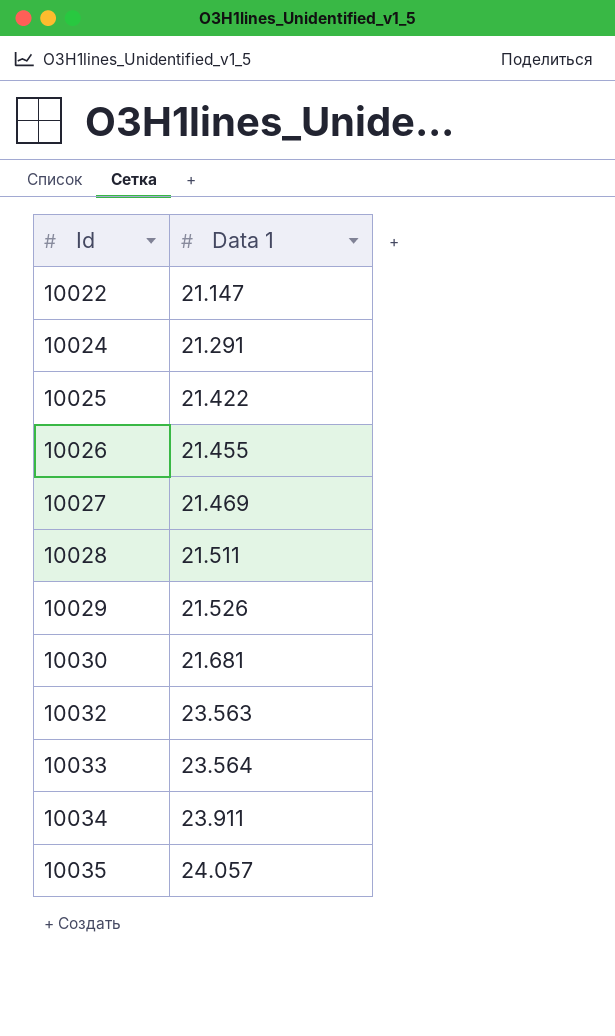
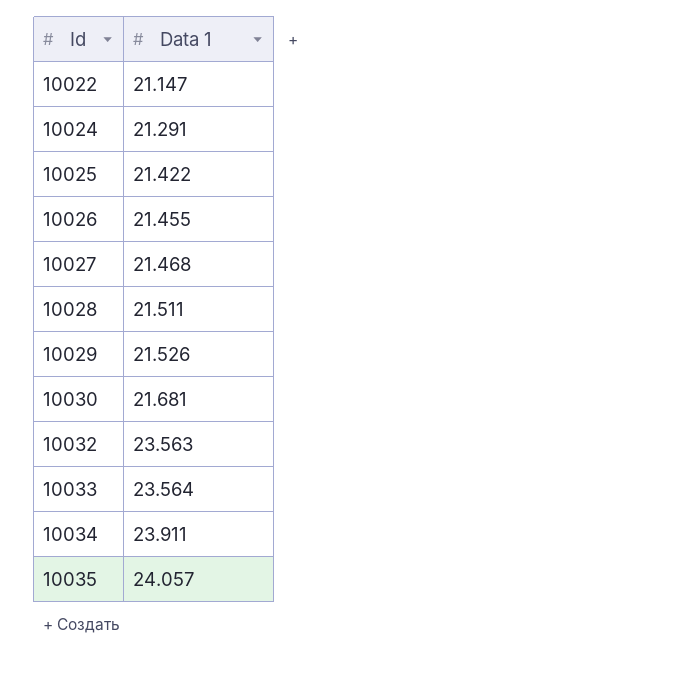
10027 | Data 1: 21.469 -> 21.468

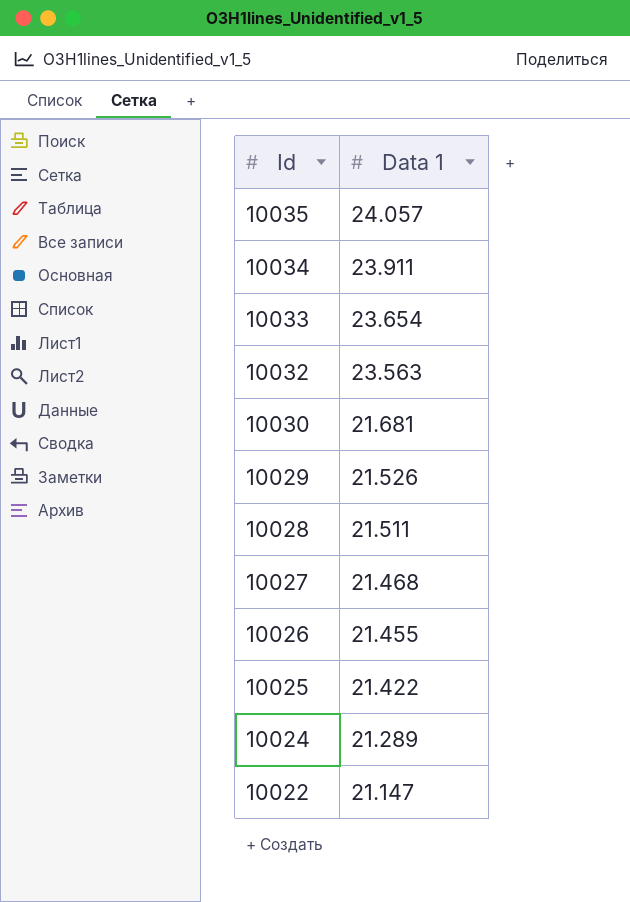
row order: Id ascending -> Id descending
10033 | Data 1: 23.564 -> 23.654
10024 | Data 1: 21.291 -> 21.289

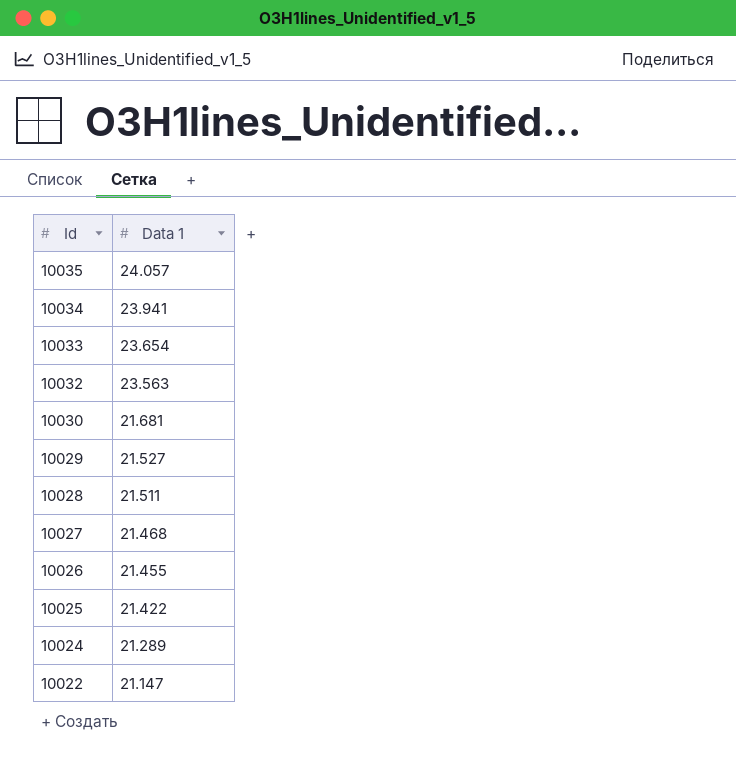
10034 | Data 1: 23.911 -> 23.941
10029 | Data 1: 21.526 -> 21.527

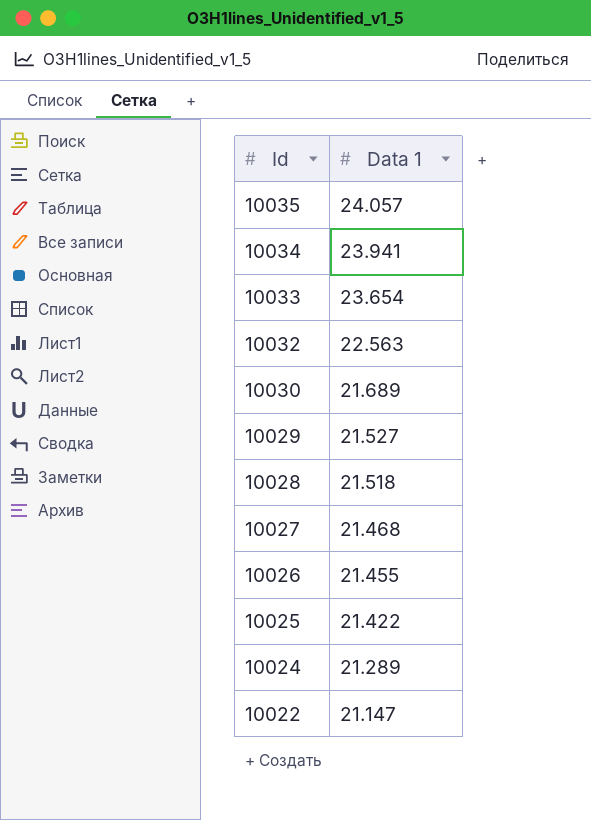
10032 | Data 1: 23.563 -> 22.563
10030 | Data 1: 21.681 -> 21.689
10028 | Data 1: 21.511 -> 21.518

